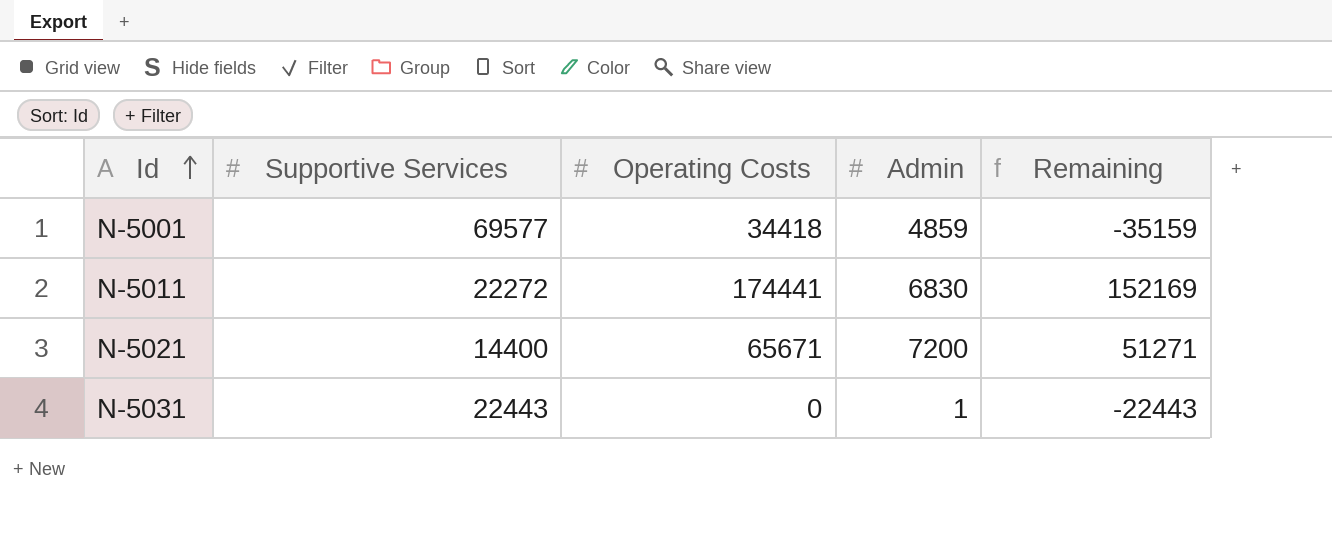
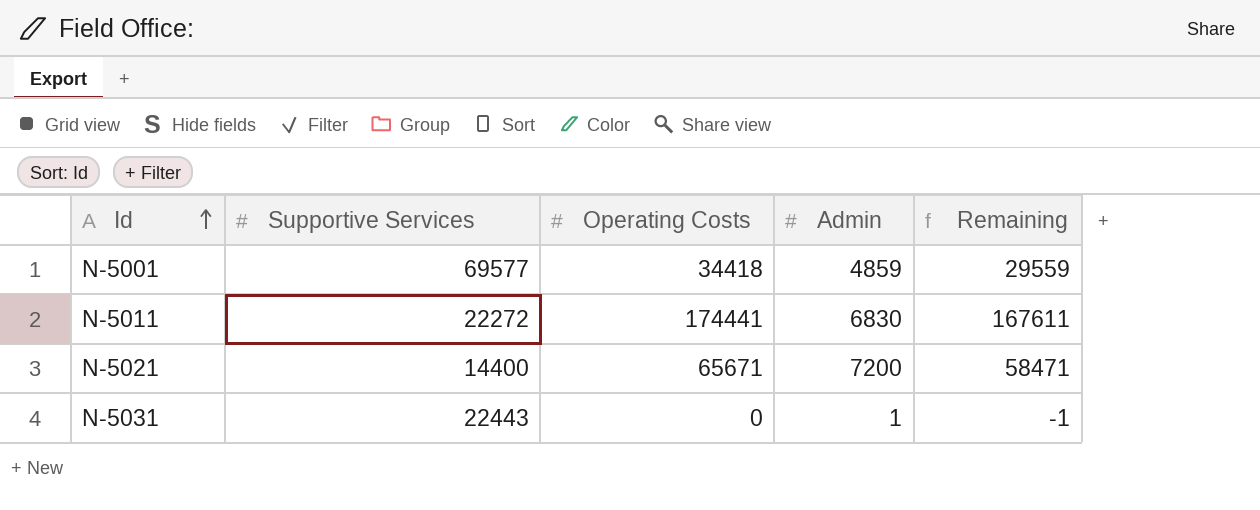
column Remaining | formula: [Operating Costs] - [Supportive Services] -> [Operating Costs] - [Admin]

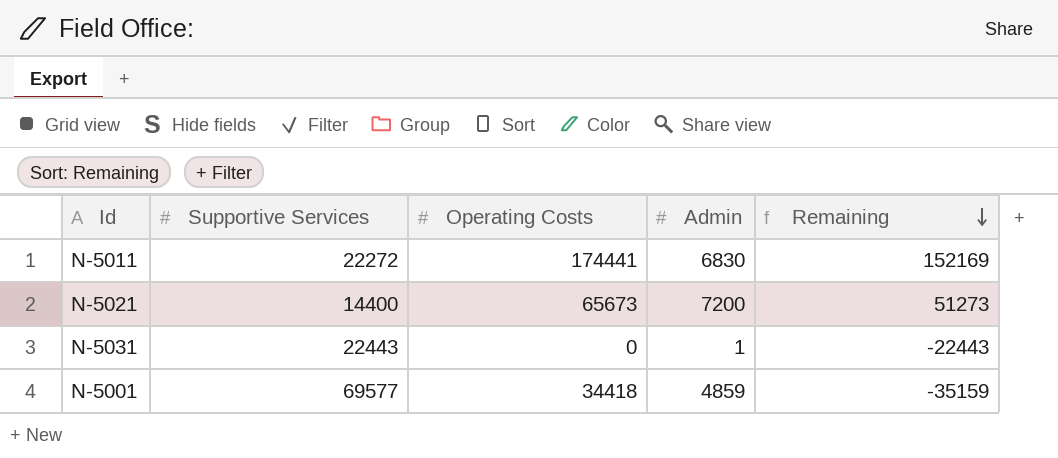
row order: Id ascending -> Remaining descending
column Remaining | formula: [Operating Costs] - [Admin] -> [Operating Costs] - [Supportive Services]
N-5021 | Operating Costs: 65671 -> 65673

